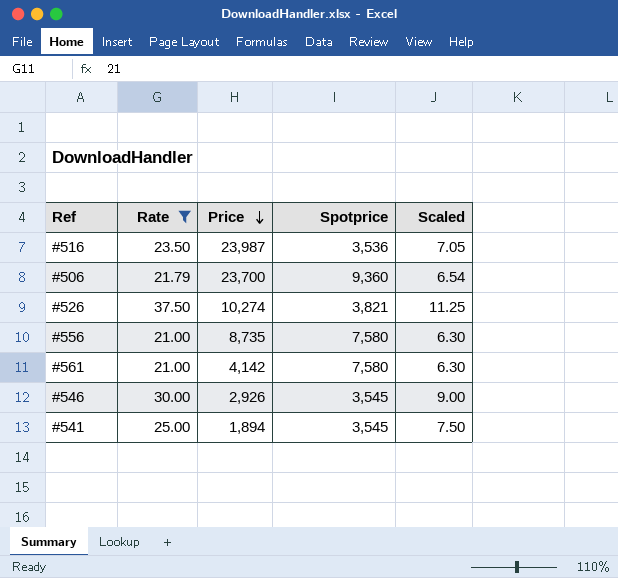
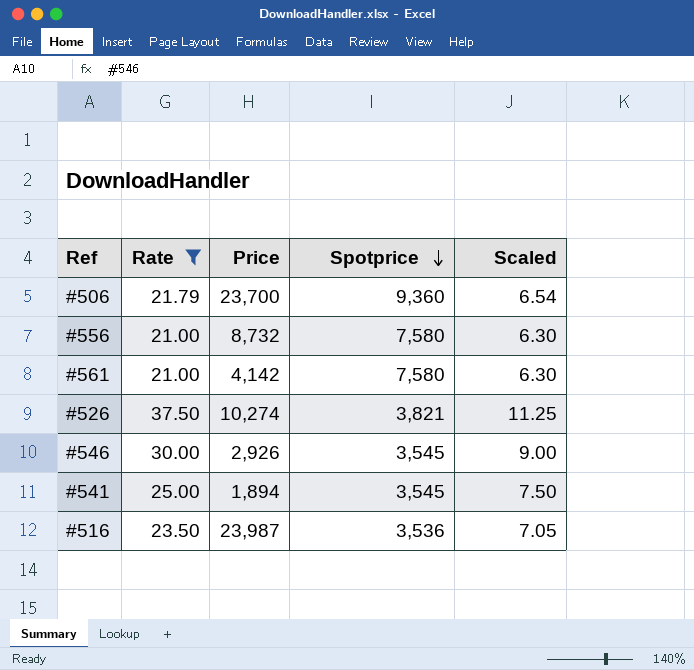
row order: Price descending -> Spotprice descending
#556 | Price: 8,735 -> 8,732

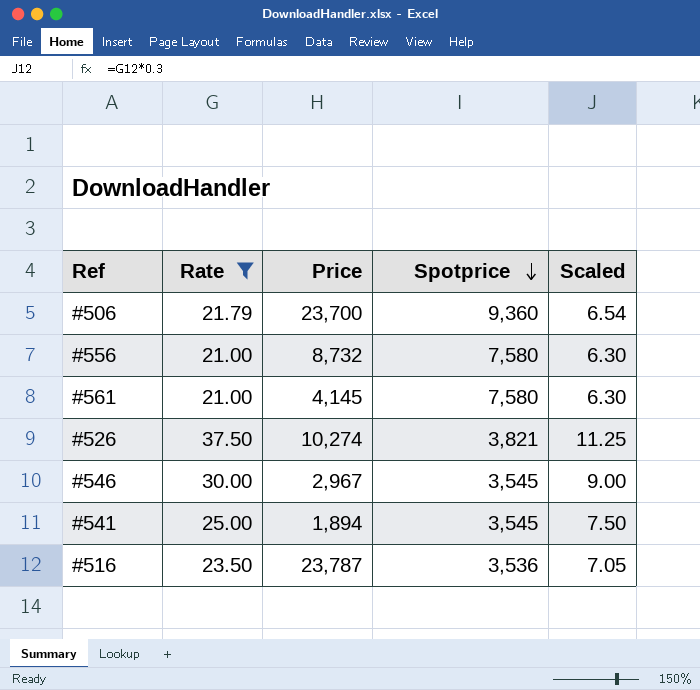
#561 | Price: 4,142 -> 4,145
#546 | Price: 2,926 -> 2,967
#516 | Price: 23,987 -> 23,787

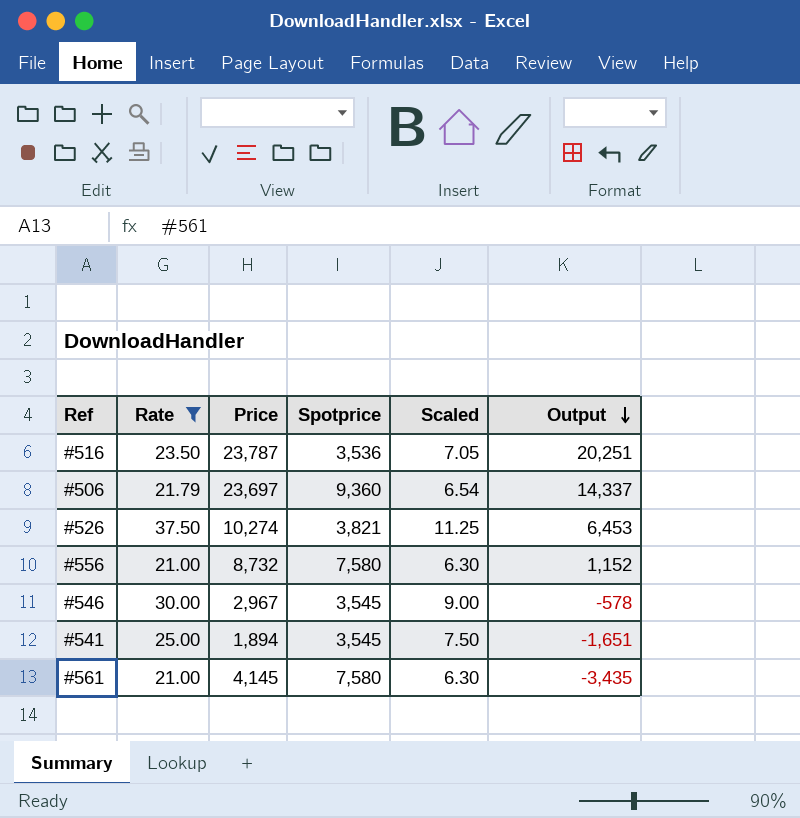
row order: Spotprice descending -> Output descending
column Output | formula: none -> [Price] - [Spotprice]
#506 | Price: 23,700 -> 23,697

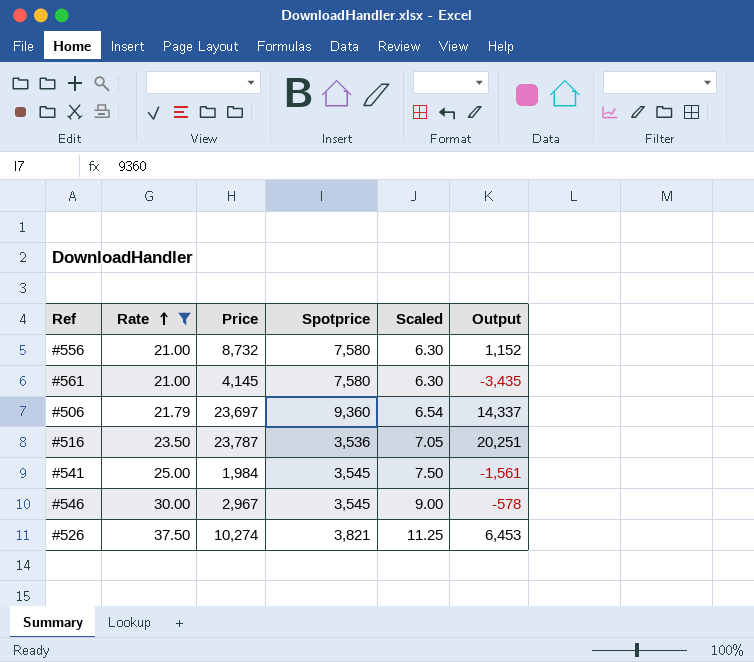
row order: Output descending -> Rate ascending
#541 | Price: 1,894 -> 1,984
#541 | Output: -1,651 -> -1,561

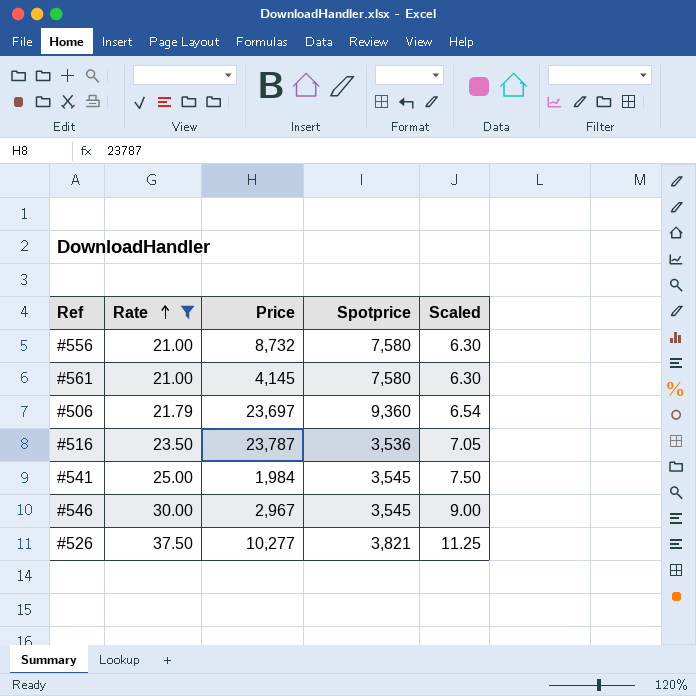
column Output | formula: [Price] - [Spotprice] -> none
#526 | Price: 10,274 -> 10,277

